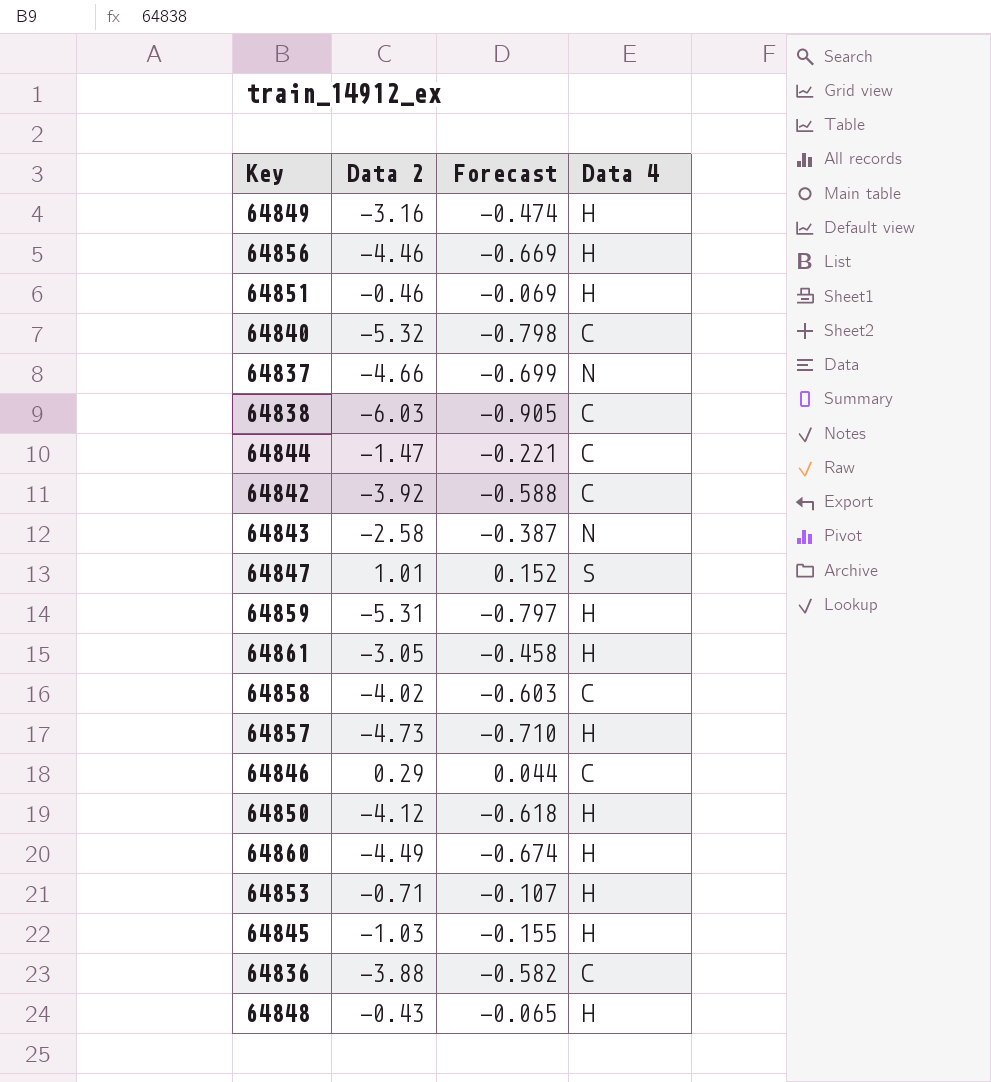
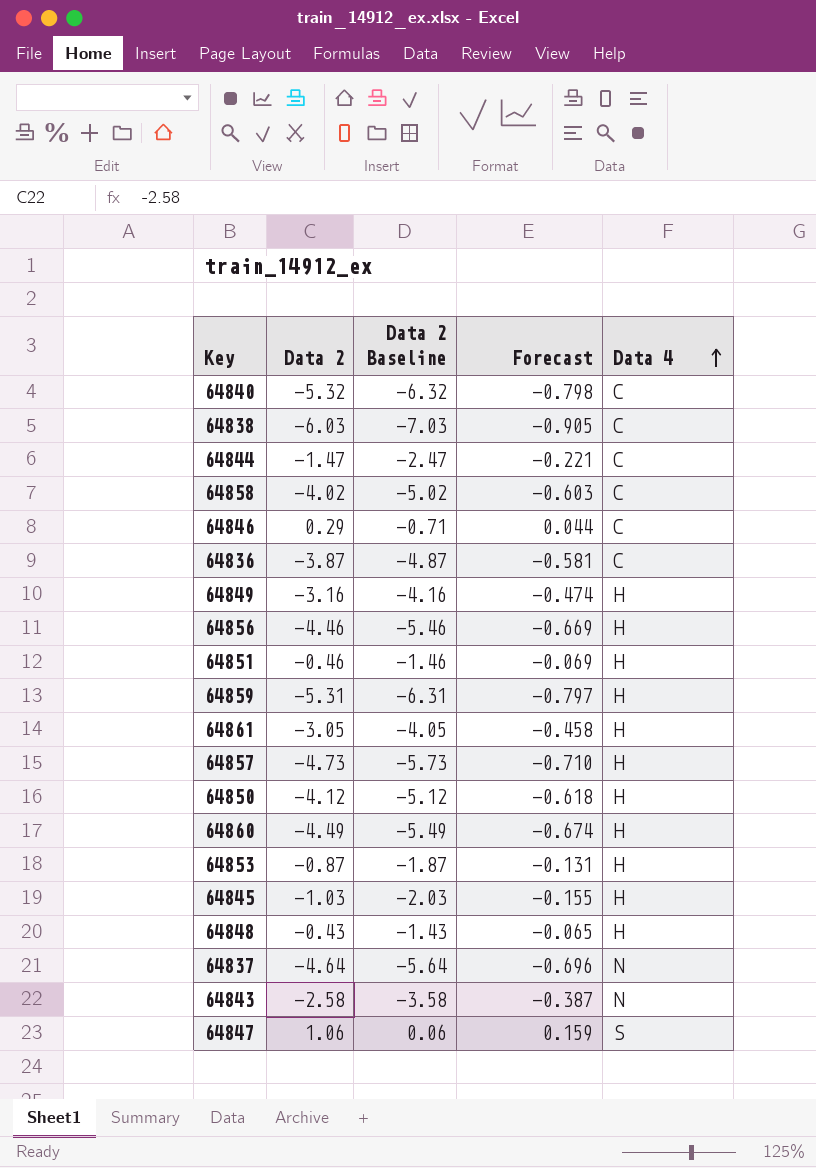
row order: none -> Data 4 ascending
column Data 2 Baseline | formula: none -> [Data 2] - 1
row 64842: -3.92 | -0.588 | C -> none
64836 | Data 2: -3.88 -> -3.87
64836 | Forecast: -0.582 -> -0.581
64853 | Data 2: -0.71 -> -0.87
64853 | Forecast: -0.107 -> -0.131
64837 | Data 2: -4.66 -> -4.64
64837 | Forecast: -0.699 -> -0.696
64847 | Data 2: 1.01 -> 1.06
64847 | Forecast: 0.152 -> 0.159

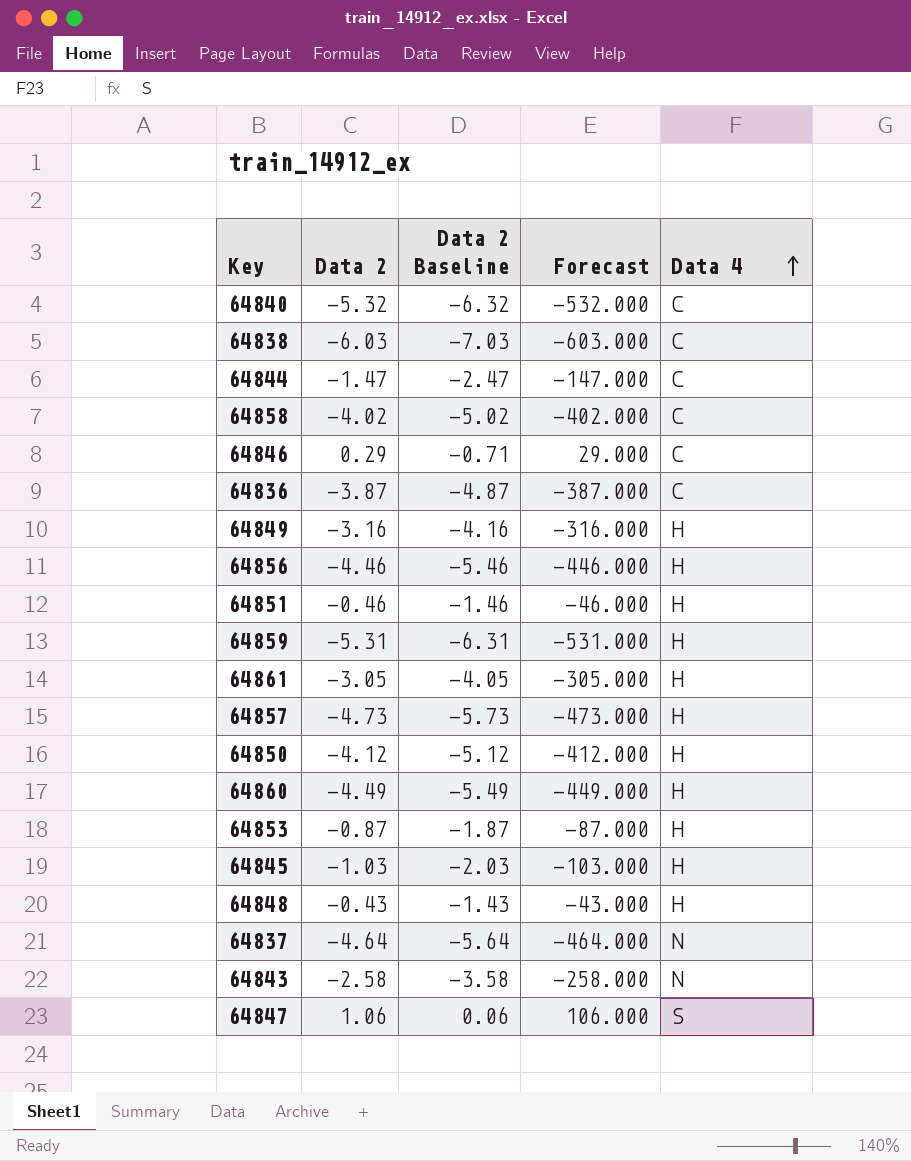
column Forecast | formula: [Data 2] * 0.15 -> [Data 2] * 100

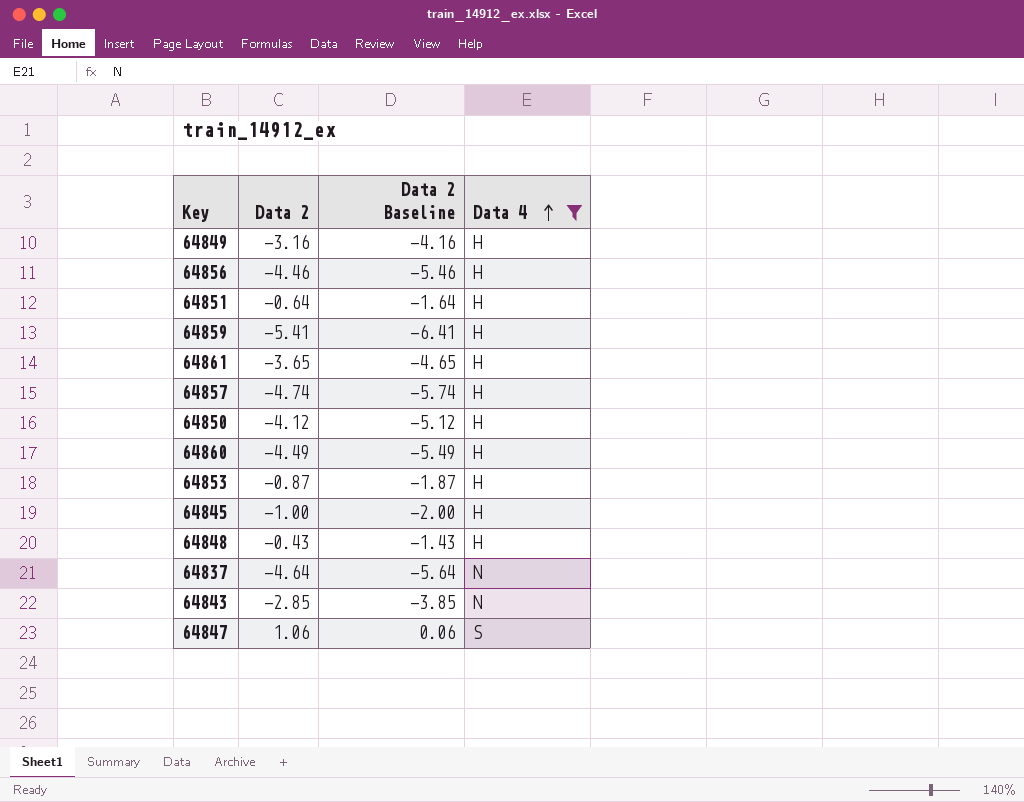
filter: none -> Data 4 != C
column Forecast | formula: [Data 2] * 100 -> none
64851 | Data 2: -0.46 -> -0.64
64851 | Data 2 Baseline: -1.46 -> -1.64
64859 | Data 2: -5.31 -> -5.41
64859 | Data 2 Baseline: -6.31 -> -6.41
64861 | Data 2: -3.05 -> -3.65
64861 | Data 2 Baseline: -4.05 -> -4.65
64857 | Data 2: -4.73 -> -4.74
64857 | Data 2 Baseline: -5.73 -> -5.74
64845 | Data 2: -1.03 -> -1.00
64845 | Data 2 Baseline: -2.03 -> -2.00
64843 | Data 2: -2.58 -> -2.85
64843 | Data 2 Baseline: -3.58 -> -3.85

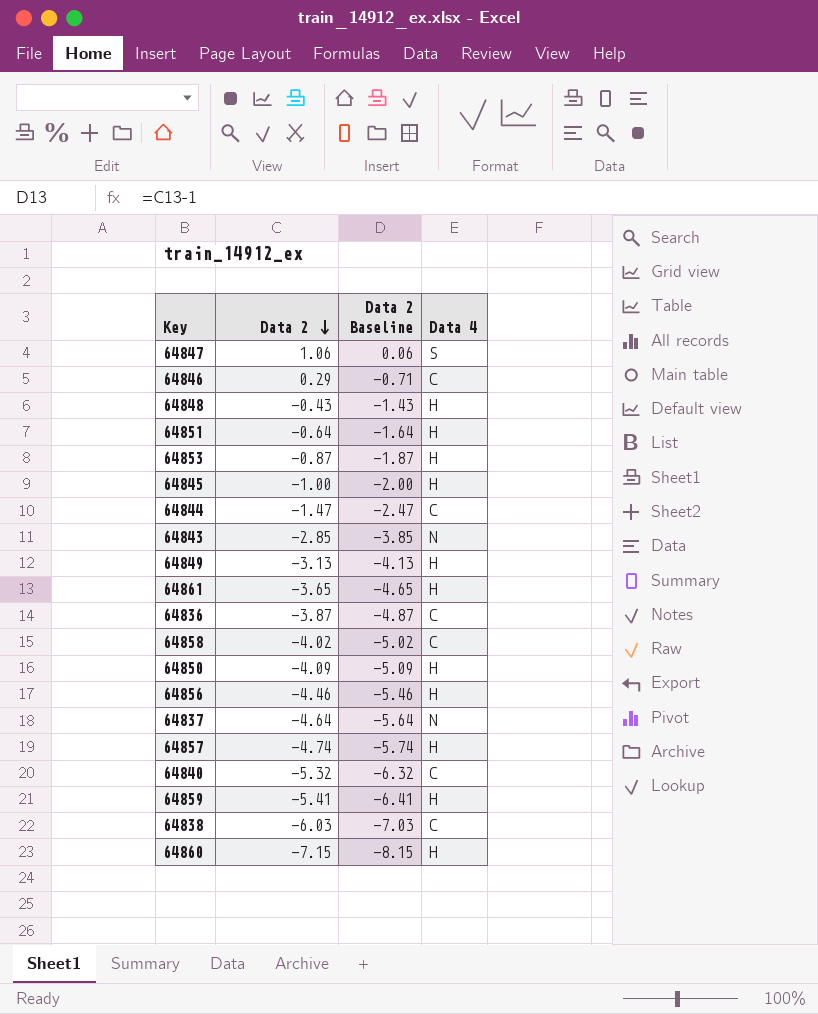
filter: Data 4 != C -> none
row order: Data 4 ascending -> Data 2 descending
64849 | Data 2: -3.16 -> -3.13
64849 | Data 2 Baseline: -4.16 -> -4.13
64850 | Data 2: -4.12 -> -4.09
64850 | Data 2 Baseline: -5.12 -> -5.09
64860 | Data 2: -4.49 -> -7.15
64860 | Data 2 Baseline: -5.49 -> -8.15

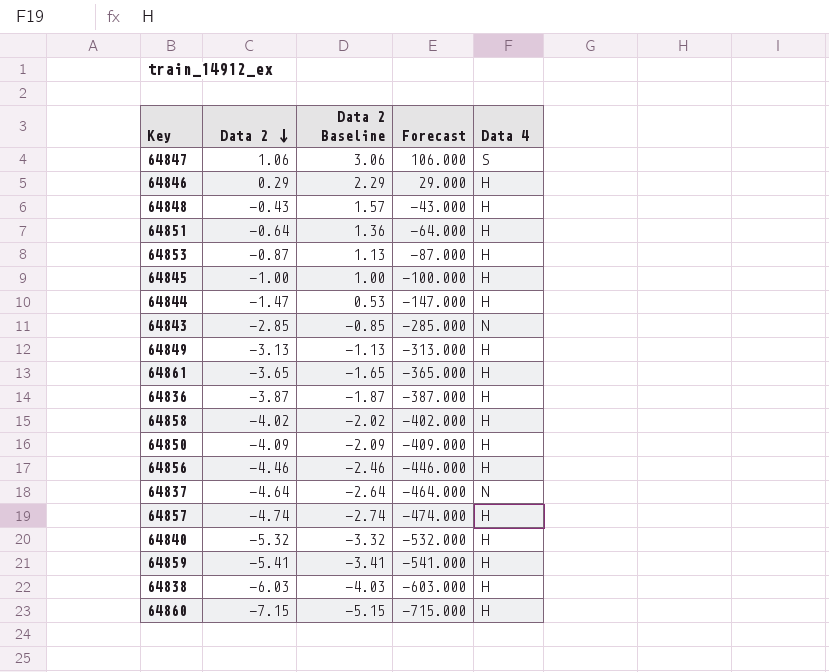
column Data 2 Baseline | formula: [Data 2] - 1 -> [Data 2] + 2
column Forecast | formula: none -> [Data 2] * 100
64846 | Data 4: C -> H
64844 | Data 4: C -> H
64836 | Data 4: C -> H
64858 | Data 4: C -> H
64840 | Data 4: C -> H
64838 | Data 4: C -> H

